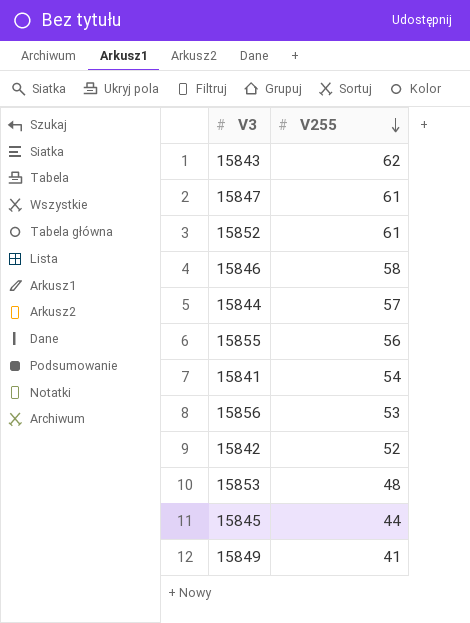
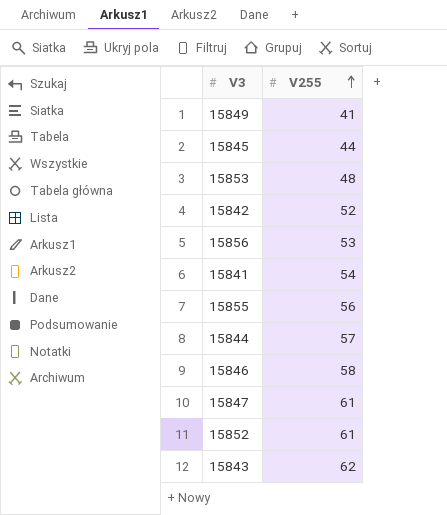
row order: V255 descending -> V255 ascending

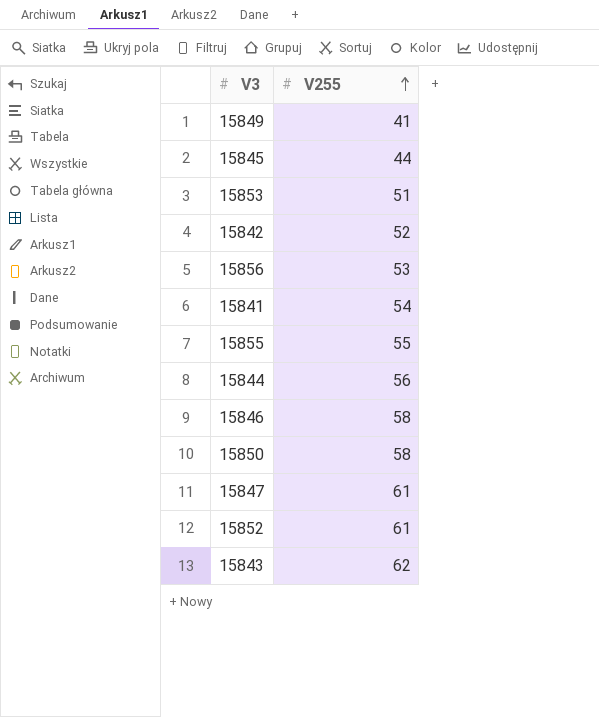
15853 | V255: 48 -> 51
15855 | V255: 56 -> 55
15844 | V255: 57 -> 56
row 15850: none -> 58

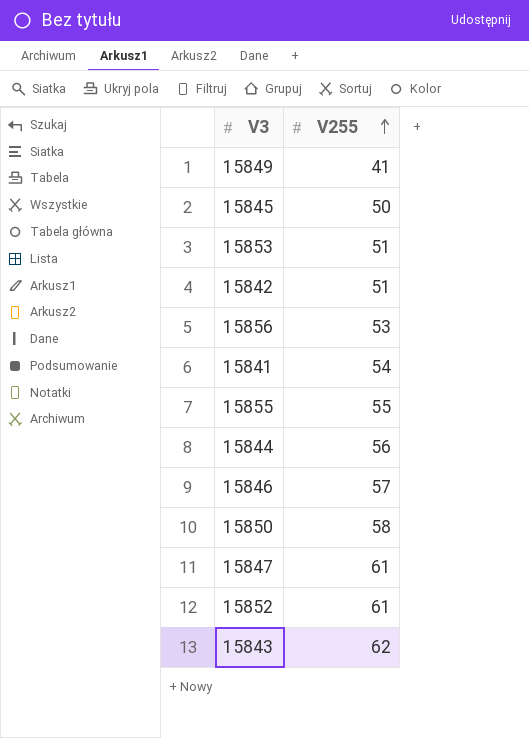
15845 | V255: 44 -> 50
15842 | V255: 52 -> 51
15846 | V255: 58 -> 57

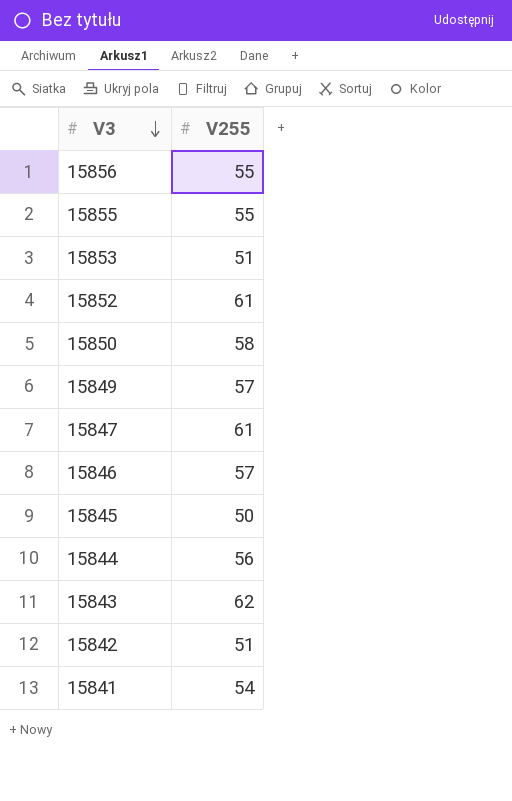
row order: V255 ascending -> V3 descending
15856 | V255: 53 -> 55
15849 | V255: 41 -> 57

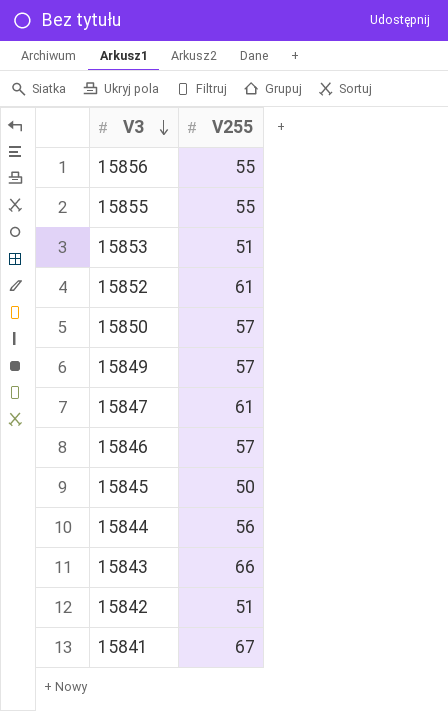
15850 | V255: 58 -> 57
15843 | V255: 62 -> 66
15841 | V255: 54 -> 67

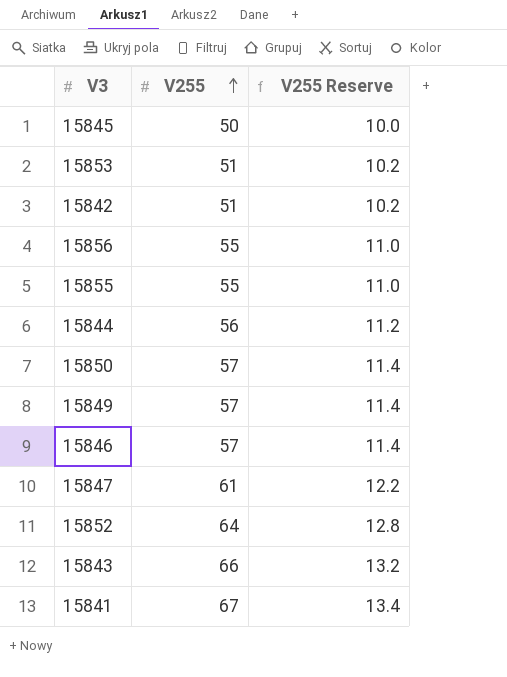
row order: V3 descending -> V255 ascending
column V255 Reserve | formula: none -> [V255] * 0.2
15852 | V255: 61 -> 64

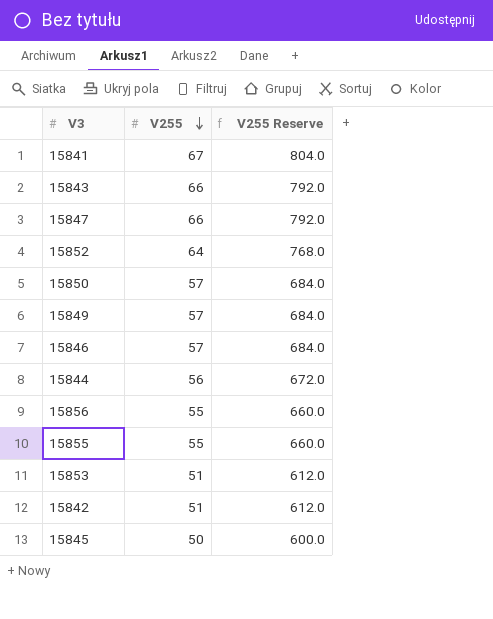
row order: V255 ascending -> V255 descending
column V255 Reserve | formula: [V255] * 0.2 -> [V255] * 12
15847 | V255: 61 -> 66

